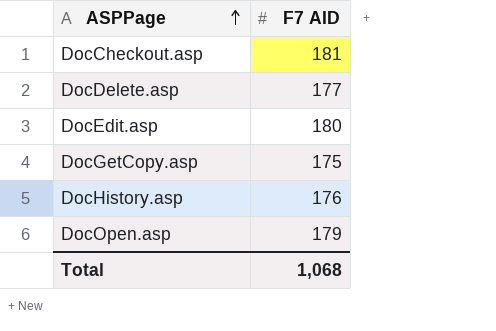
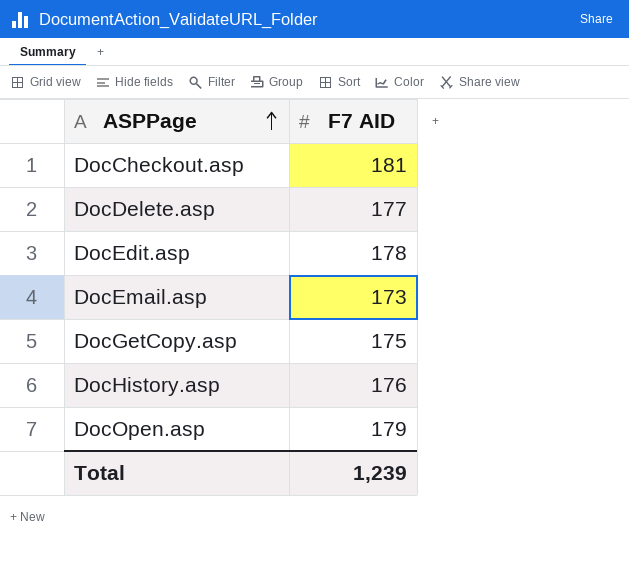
DocEdit.asp | F7 AID: 180 -> 178
row DocEmail.asp: none -> 173
Total | F7 AID: 1,068 -> 1,239

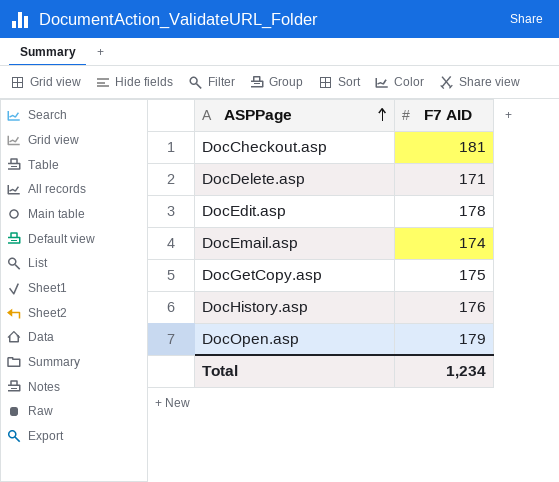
DocDelete.asp | F7 AID: 177 -> 171
DocEmail.asp | F7 AID: 173 -> 174
Total | F7 AID: 1,239 -> 1,234

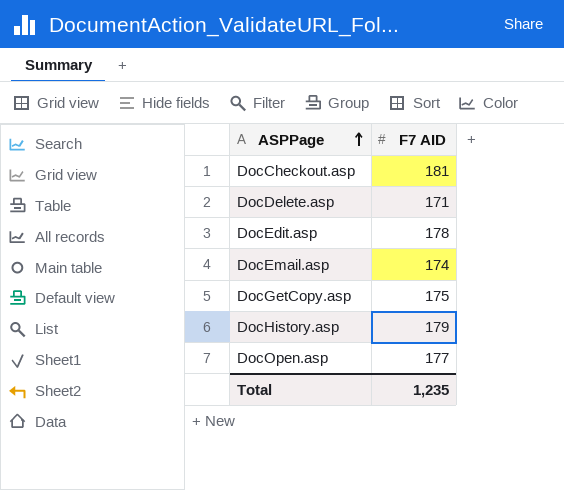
DocHistory.asp | F7 AID: 176 -> 179
DocOpen.asp | F7 AID: 179 -> 177
Total | F7 AID: 1,234 -> 1,235

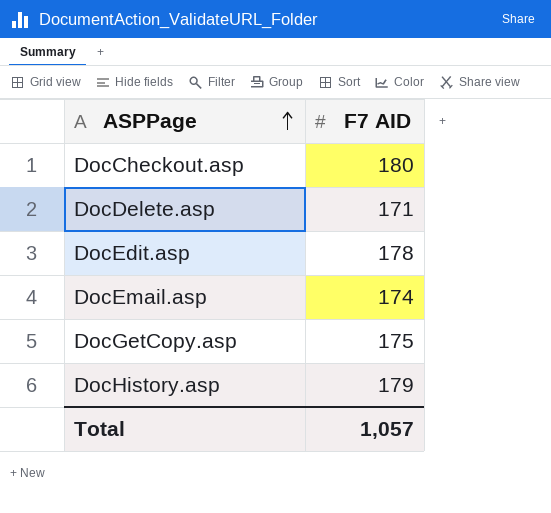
row DocOpen.asp: 177 -> none
DocCheckout.asp | F7 AID: 181 -> 180
Total | F7 AID: 1,235 -> 1,057

